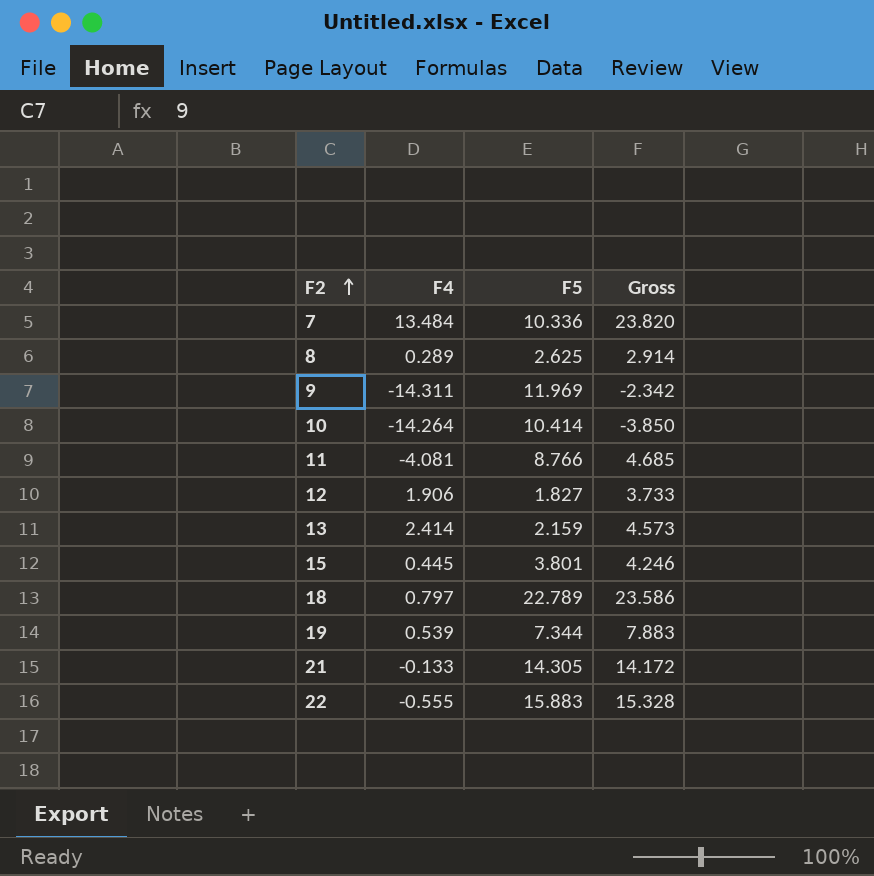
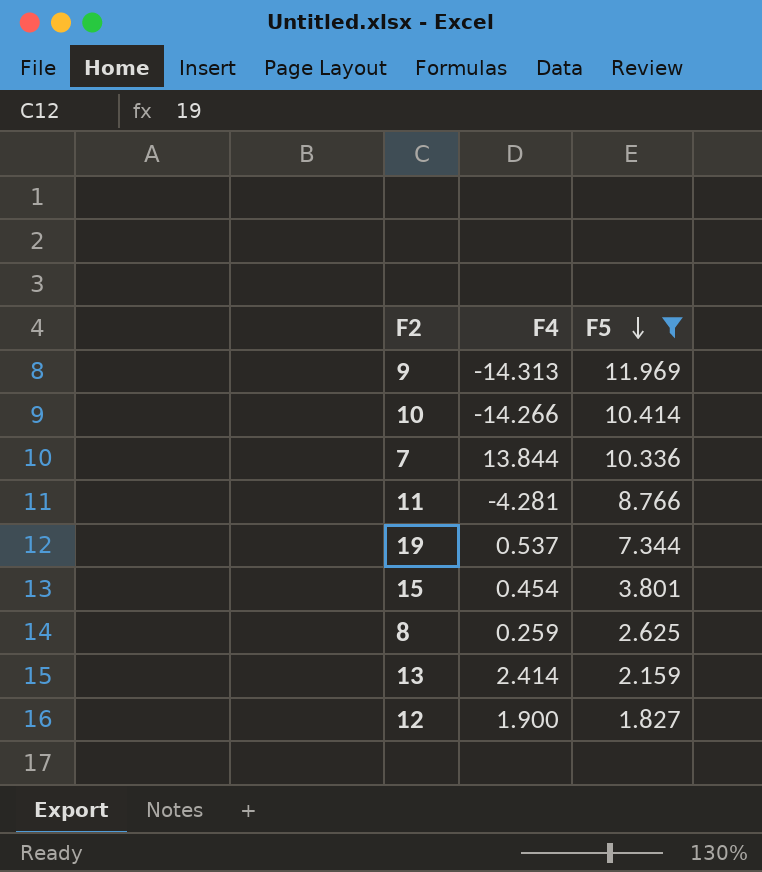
filter: none -> F5 <= 11.969
row order: F2 ascending -> F5 descending
column Gross | formula: [F4] + [F5] -> none
9 | F4: -14.311 -> -14.313
10 | F4: -14.264 -> -14.266
7 | F4: 13.484 -> 13.844
11 | F4: -4.081 -> -4.281
19 | F4: 0.539 -> 0.537
15 | F4: 0.445 -> 0.454
8 | F4: 0.289 -> 0.259
12 | F4: 1.906 -> 1.900

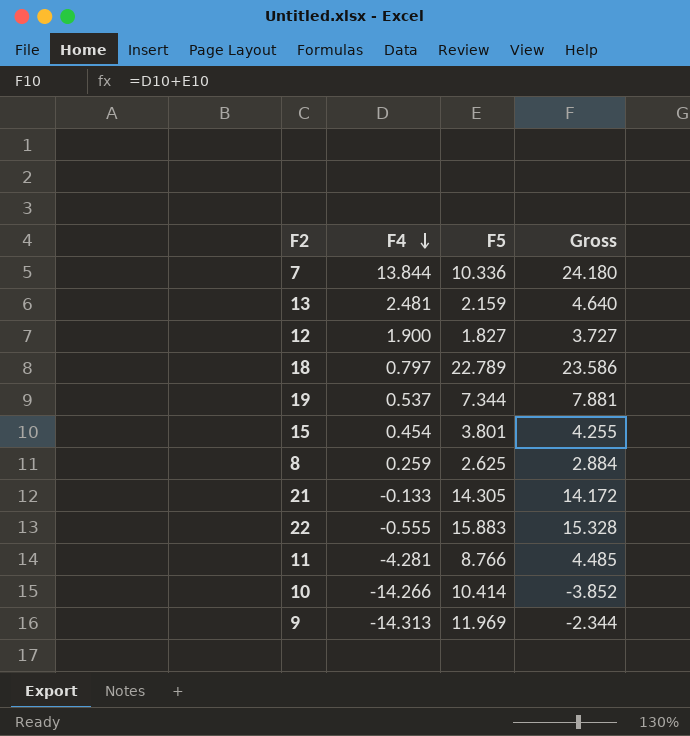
filter: F5 <= 11.969 -> none
row order: F5 descending -> F4 descending
column Gross | formula: none -> [F4] + [F5]
13 | F4: 2.414 -> 2.481

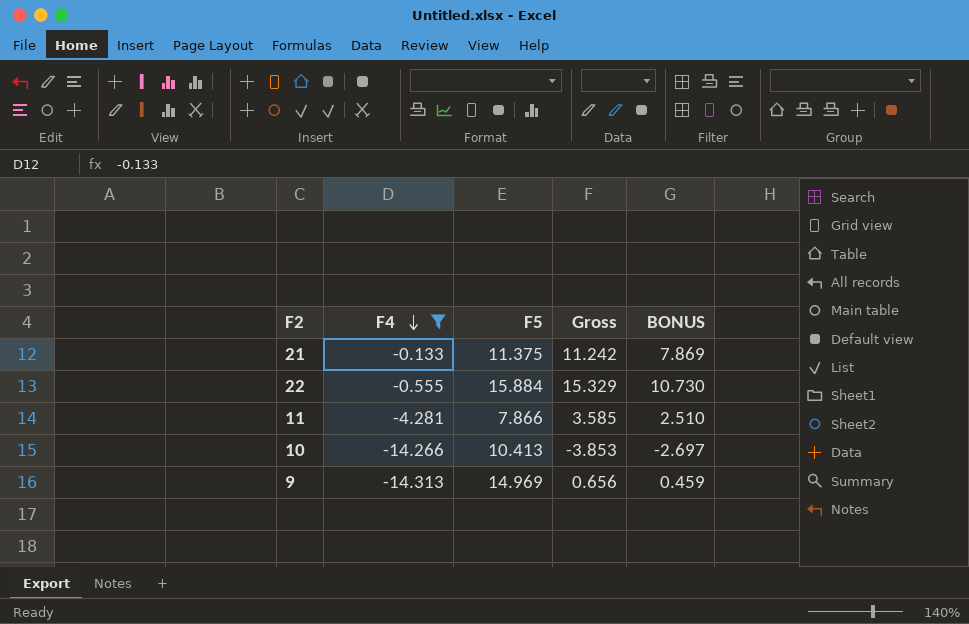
filter: none -> F4 <= -0.133
column BONUS | formula: none -> [Gross] * 0.7
21 | F5: 14.305 -> 11.375
21 | Gross: 14.172 -> 11.242
22 | F5: 15.883 -> 15.884
22 | Gross: 15.328 -> 15.329
11 | F5: 8.766 -> 7.866
11 | Gross: 4.485 -> 3.585
10 | F5: 10.414 -> 10.413
10 | Gross: -3.852 -> -3.853
9 | F5: 11.969 -> 14.969
9 | Gross: -2.344 -> 0.656

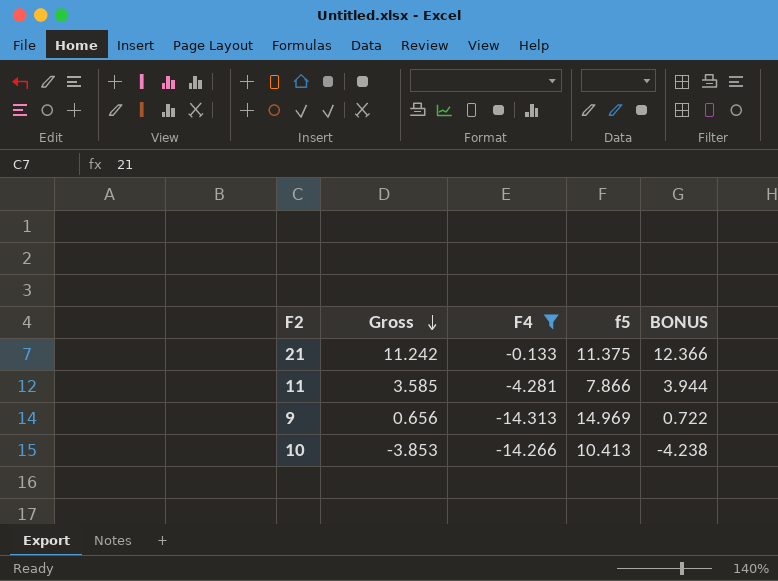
row order: F4 descending -> Gross descending
column Gross | position: 4 -> 2
column name: F5 -> f5
column BONUS | formula: [Gross] * 0.7 -> [Gross] * 1.1
row 22: -0.555 | 15.884 | 15.329 | 10.730 -> none

